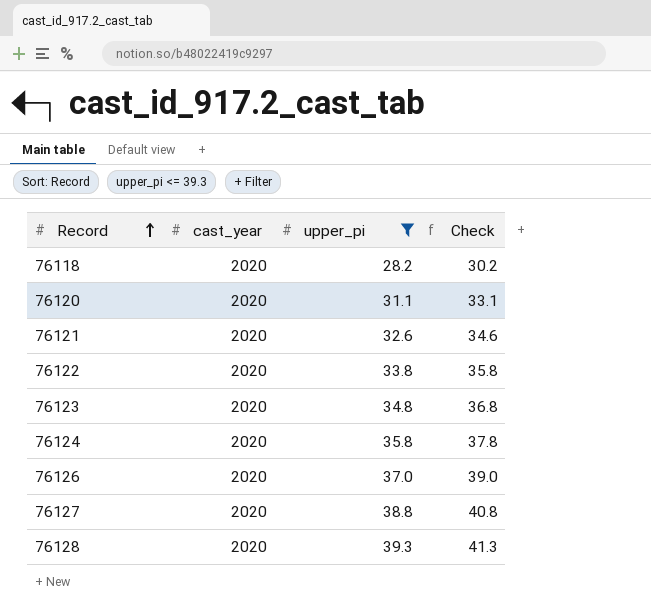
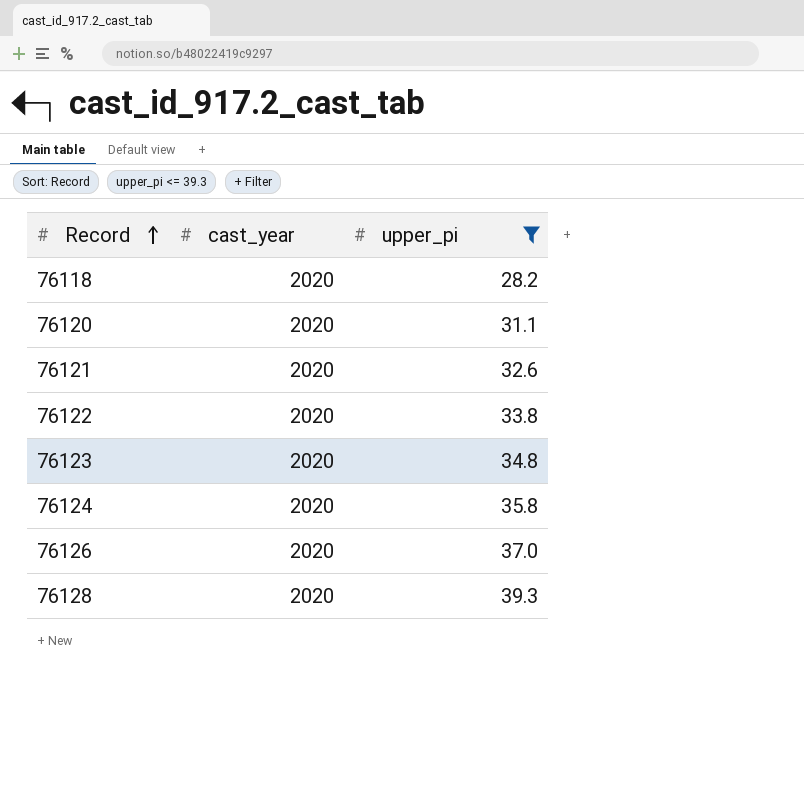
column Check | formula: [upper_pi] + 2 -> none
row 76127: 2020 | 38.8 | 40.8 -> none

